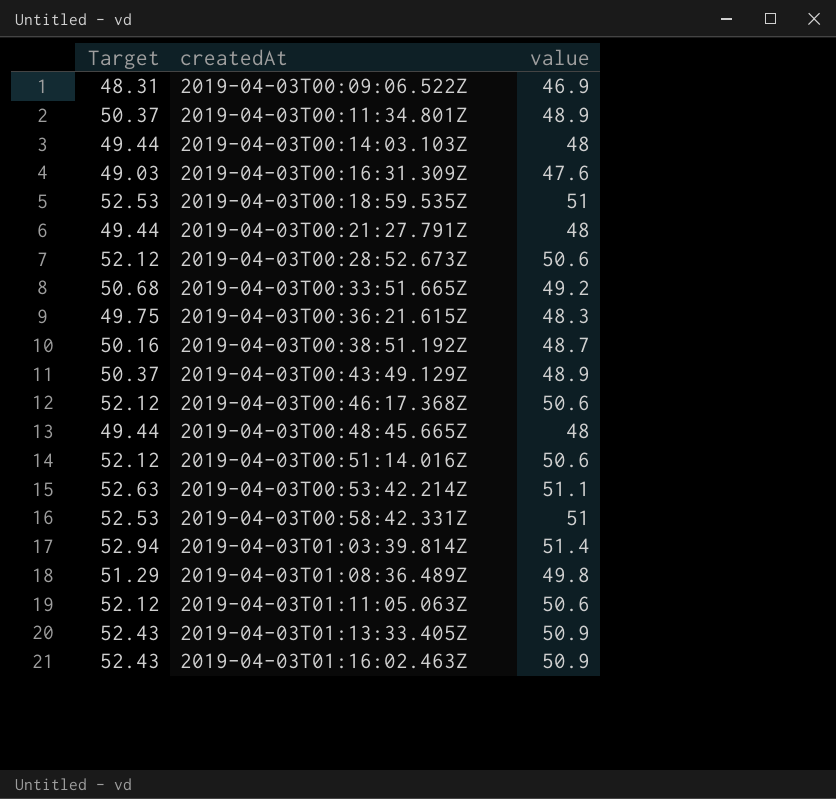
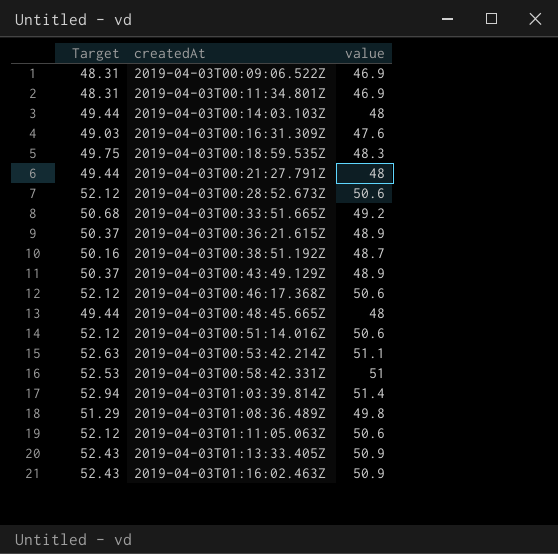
2019-04-03T00:11:34.801Z | Target: 50.37 -> 48.31
2019-04-03T00:11:34.801Z | value: 48.9 -> 46.9
2019-04-03T00:18:59.535Z | Target: 52.53 -> 49.75
2019-04-03T00:18:59.535Z | value: 51 -> 48.3
2019-04-03T00:36:21.615Z | Target: 49.75 -> 50.37
2019-04-03T00:36:21.615Z | value: 48.3 -> 48.9

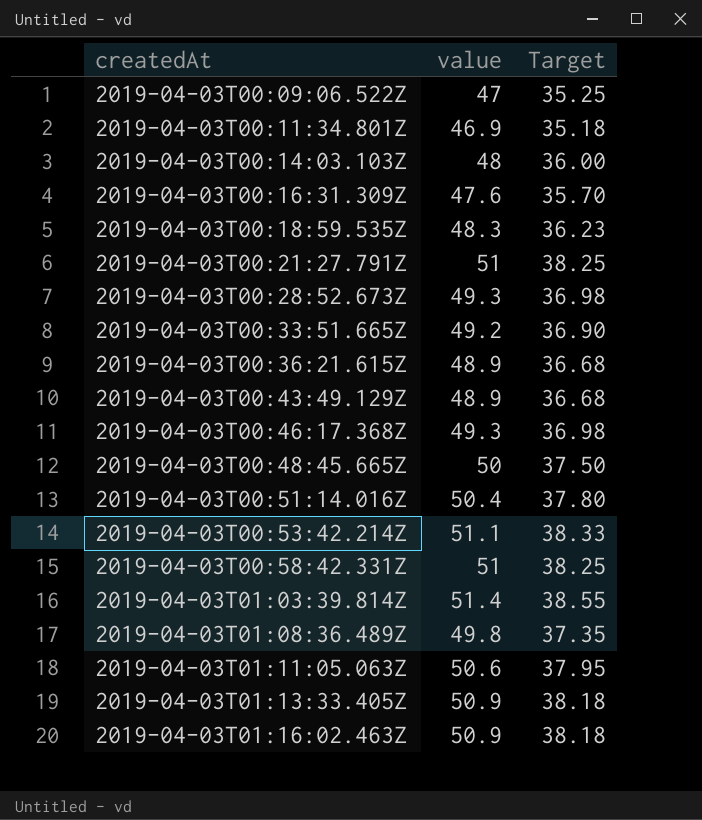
column Target | formula: [value] * 1.03 -> [value] * 0.75
column Target | position: 1 -> 3
row 2019-04-03T00:38:51.192Z: 50.16 | 48.7 -> none
2019-04-03T00:09:06.522Z | value: 46.9 -> 47
2019-04-03T00:21:27.791Z | value: 48 -> 51
2019-04-03T00:28:52.673Z | value: 50.6 -> 49.3
2019-04-03T00:46:17.368Z | value: 50.6 -> 49.3
2019-04-03T00:48:45.665Z | value: 48 -> 50
2019-04-03T00:51:14.016Z | value: 50.6 -> 50.4

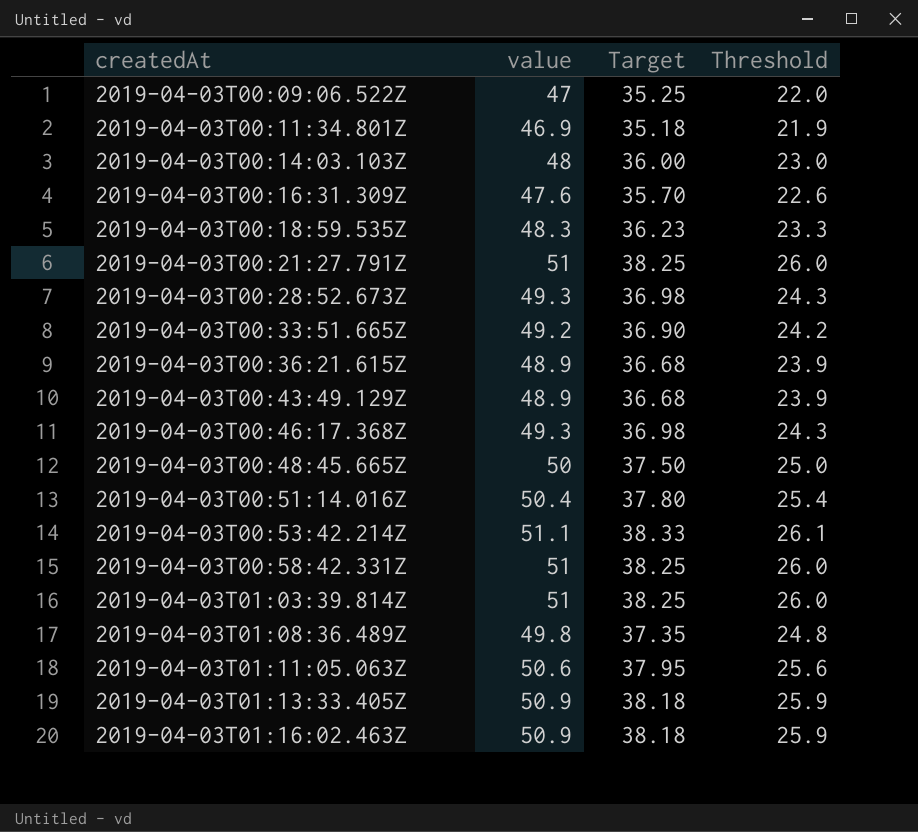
column Threshold | formula: none -> [value] - 25
2019-04-03T01:03:39.814Z | value: 51.4 -> 51
2019-04-03T01:03:39.814Z | Target: 38.55 -> 38.25

